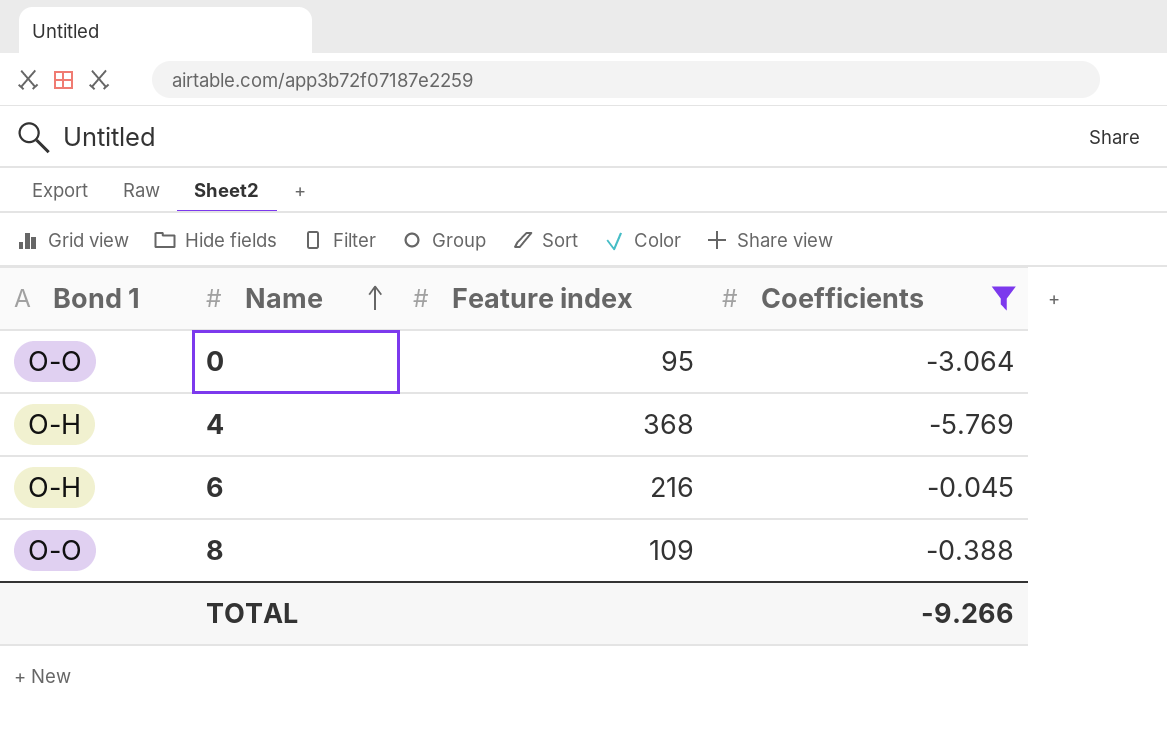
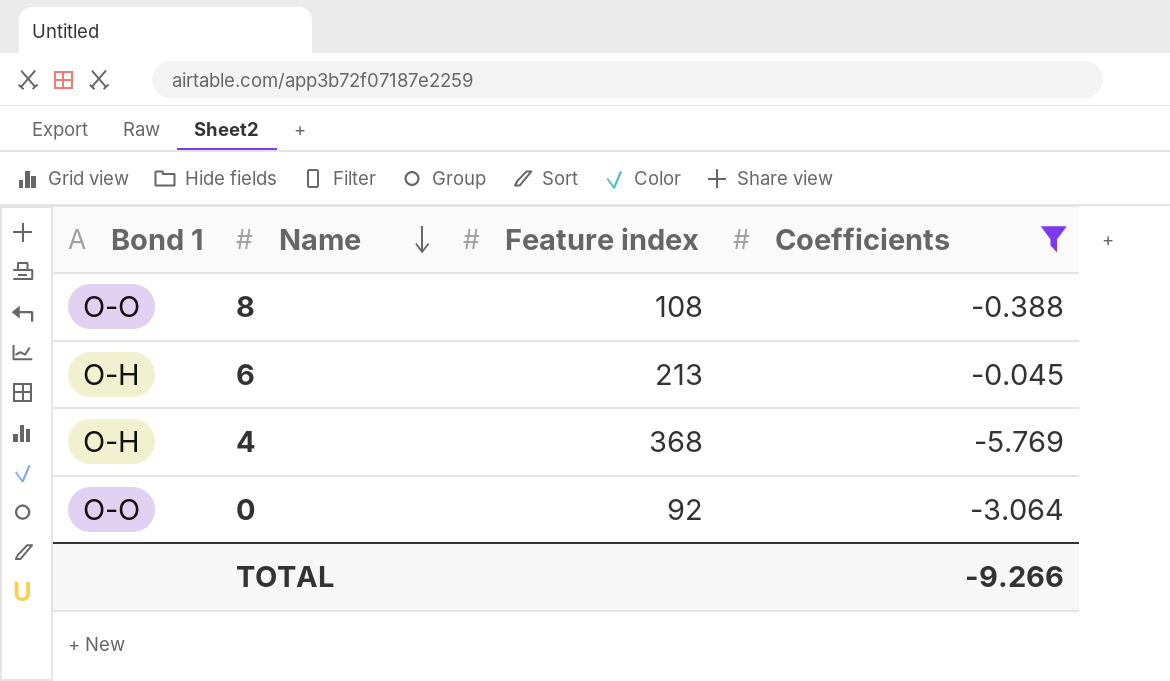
row order: Name ascending -> Name descending
8 | Feature index: 109 -> 108
6 | Feature index: 216 -> 213
0 | Feature index: 95 -> 92

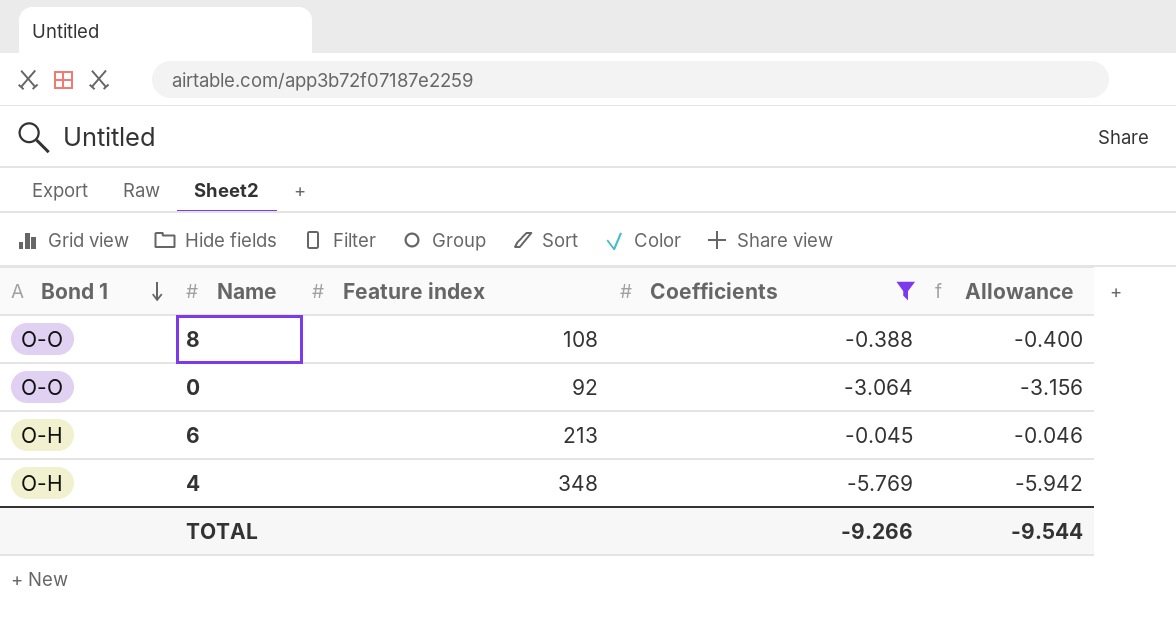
row order: Name descending -> Bond 1 descending
column Allowance | formula: none -> [Coefficients] * 1.03
4 | Feature index: 368 -> 348

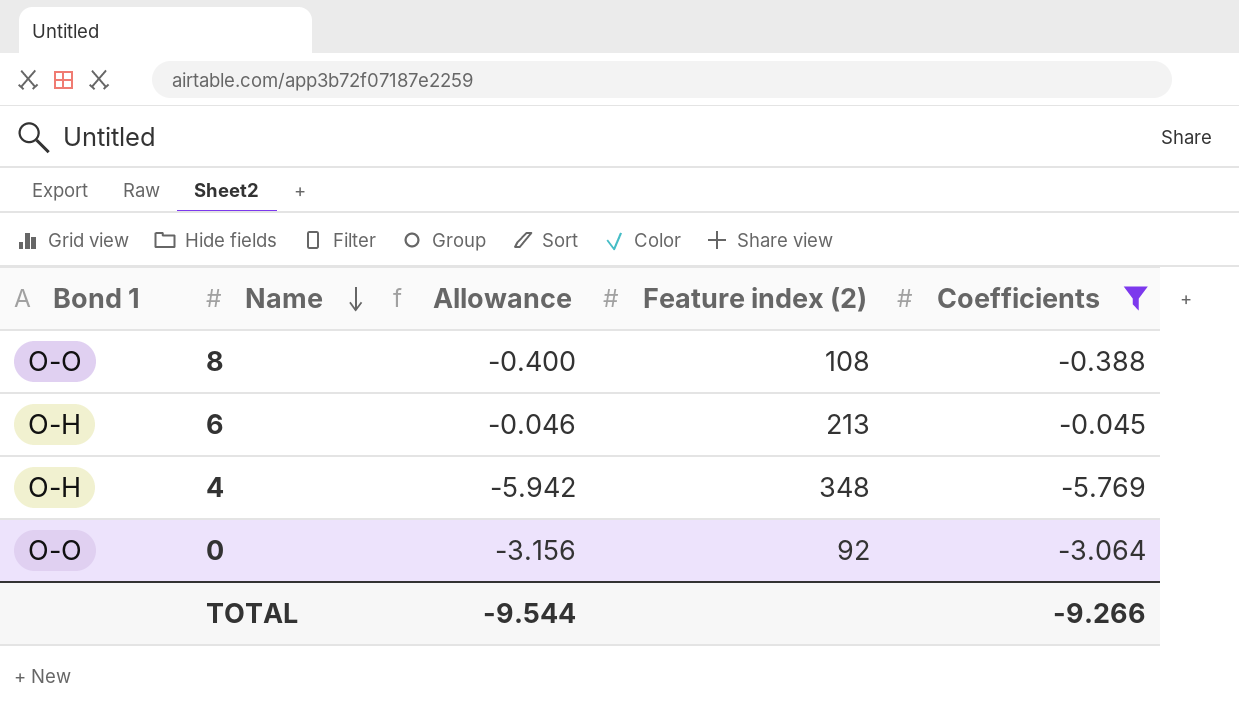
row order: Bond 1 descending -> Name descending
column Allowance | position: 5 -> 3
column name: Feature index -> Feature index (2)

